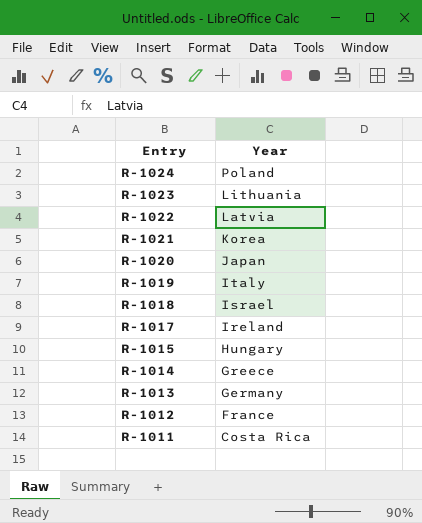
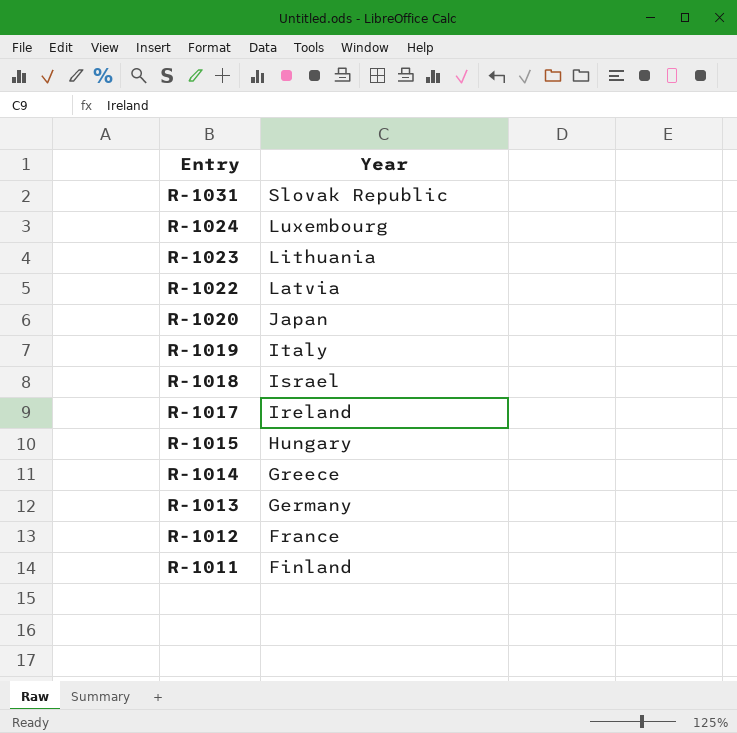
row R-1021: Korea -> none
row R-1031: none -> Slovak Republic
R-1024 | Year: Poland -> Luxembourg
R-1011 | Year: Costa Rica -> Finland

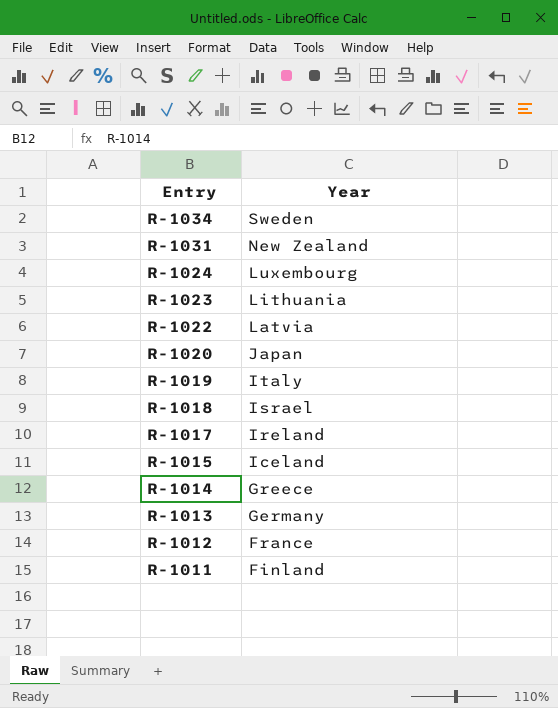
row R-1034: none -> Sweden
R-1031 | Year: Slovak Republic -> New Zealand
R-1015 | Year: Hungary -> Iceland

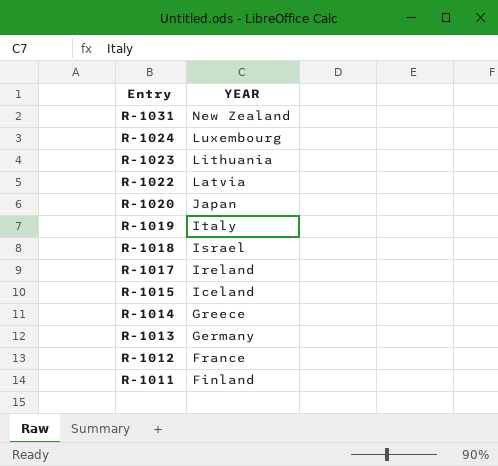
column name: Year -> YEAR
row R-1034: Sweden -> none

